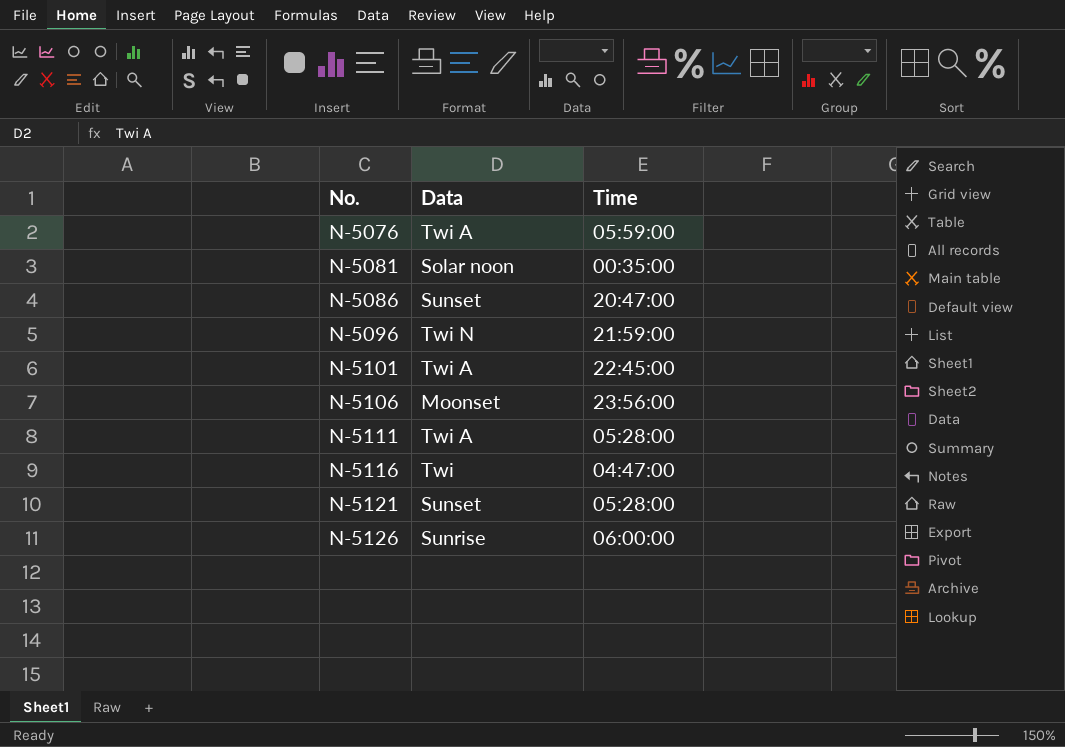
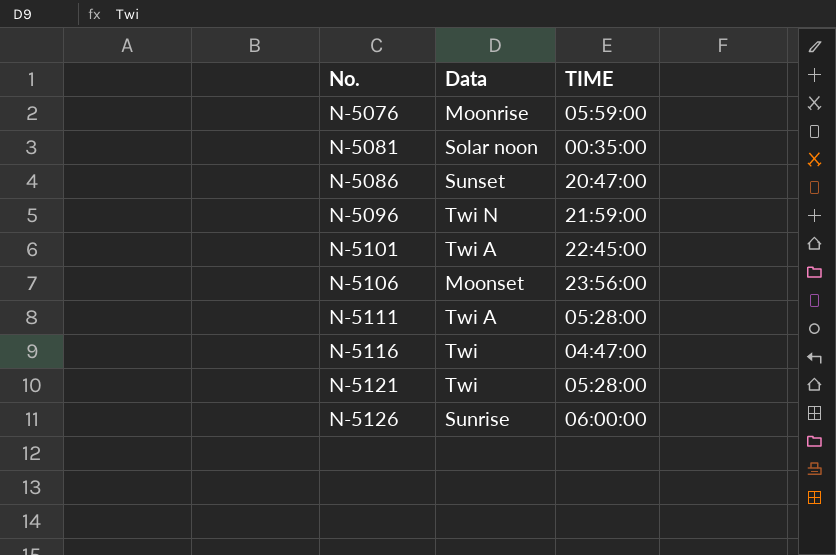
column name: Time -> TIME
N-5076 | Data: Twi A -> Moonrise
N-5121 | Data: Sunset -> Twi

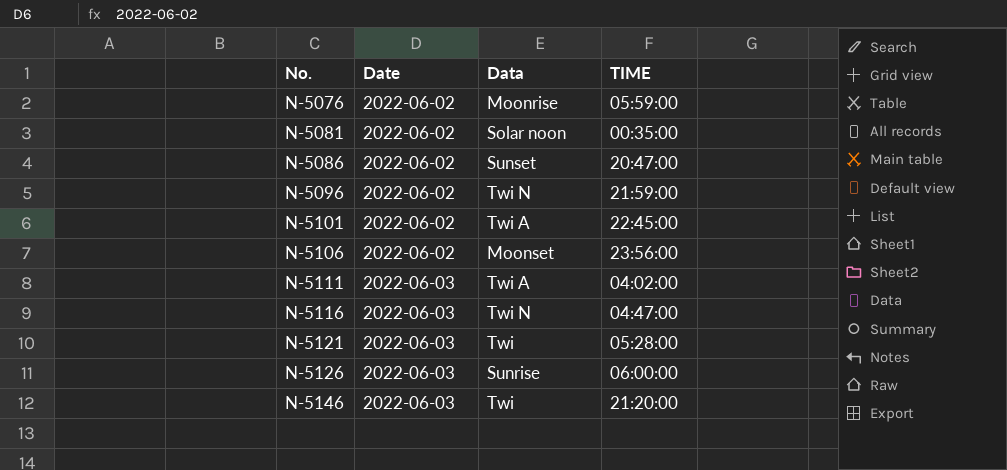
column Date | position: none -> 2
N-5111 | TIME: 05:28:00 -> 04:02:00
N-5116 | Data: Twi -> Twi N
row N-5146: none -> 2022-06-03 | Twi | 21:20:00

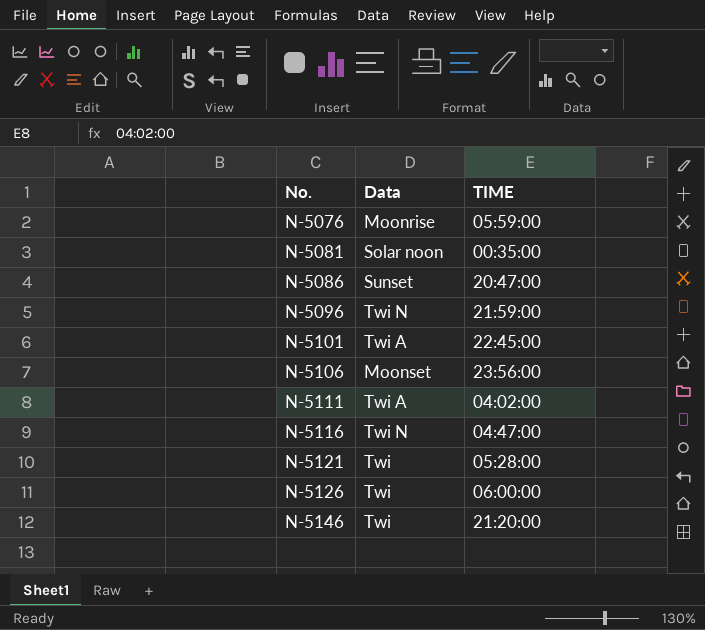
column Date | position: 2 -> none
N-5126 | Data: Sunrise -> Twi

